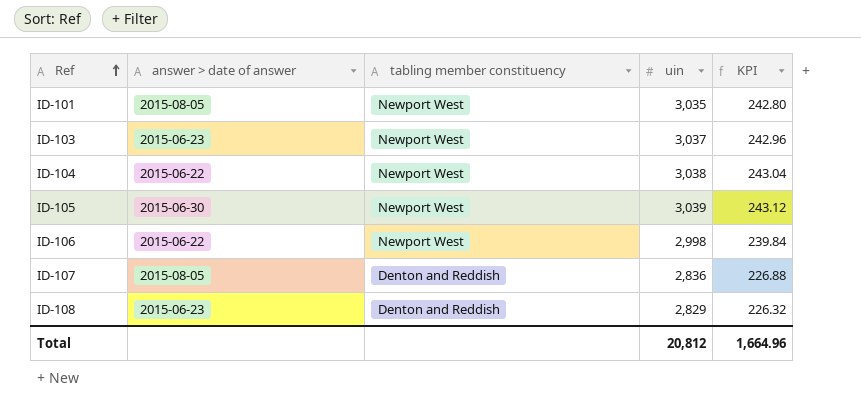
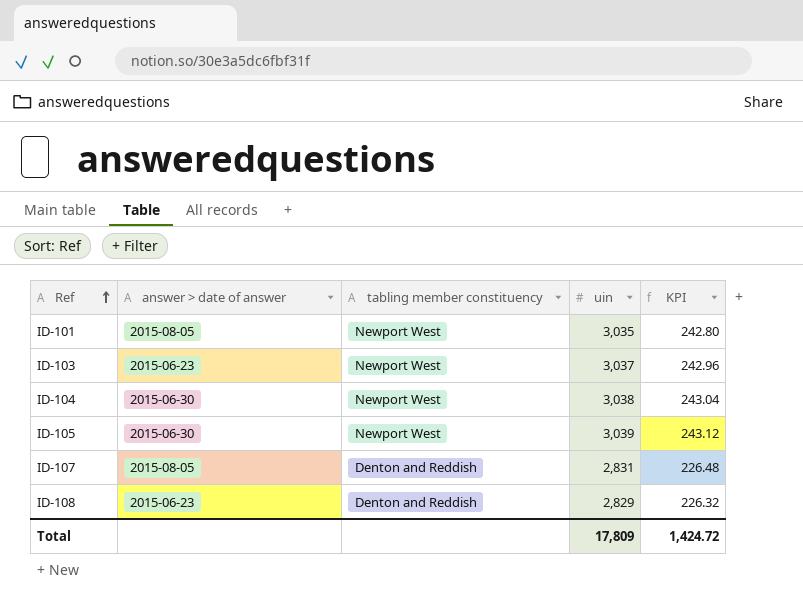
row ID-106: 2015-06-22 | Newport West | 2,998 | 239.84 -> none
ID-104 | answer > date of answer: 2015-06-22 -> 2015-06-30
ID-107 | uin: 2,836 -> 2,831
ID-107 | KPI: 226.88 -> 226.48
Total | uin: 20,812 -> 17,809
Total | KPI: 1,664.96 -> 1,424.72

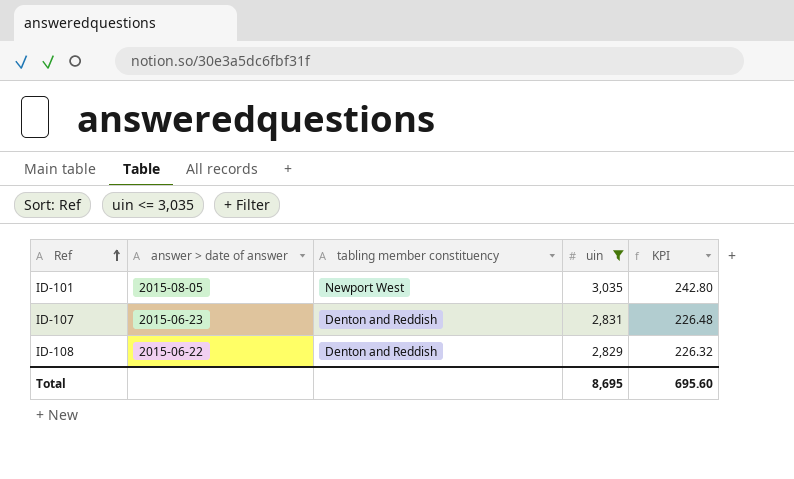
filter: none -> uin <= 3,035
ID-107 | answer > date of answer: 2015-08-05 -> 2015-06-23
ID-108 | answer > date of answer: 2015-06-23 -> 2015-06-22
Total | uin: 17,809 -> 8,695
Total | KPI: 1,424.72 -> 695.60

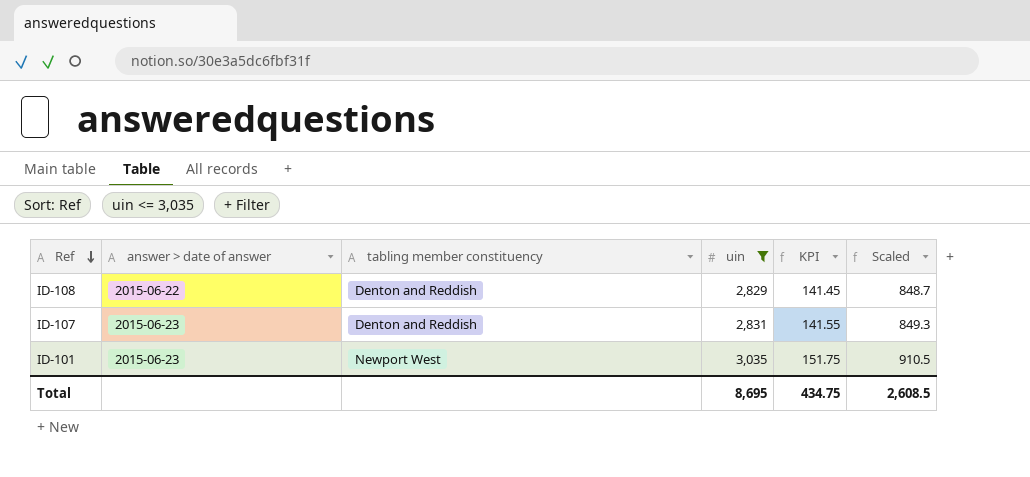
row order: Ref ascending -> Ref descending
column KPI | formula: [uin] * 0.08 -> [uin] * 0.05
column Scaled | formula: none -> [uin] * 0.3
ID-101 | answer > date of answer: 2015-08-05 -> 2015-06-23
Total | KPI: 695.60 -> 434.75

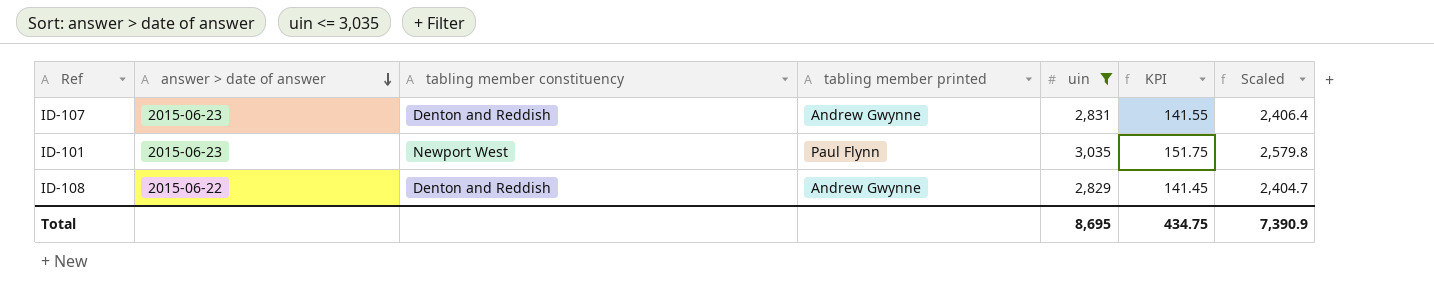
row order: Ref descending -> answer > date of answer descending
column tabling member printed | position: none -> 4
column Scaled | formula: [uin] * 0.3 -> [uin] * 0.85
Total | Scaled: 2,608.5 -> 7,390.9

